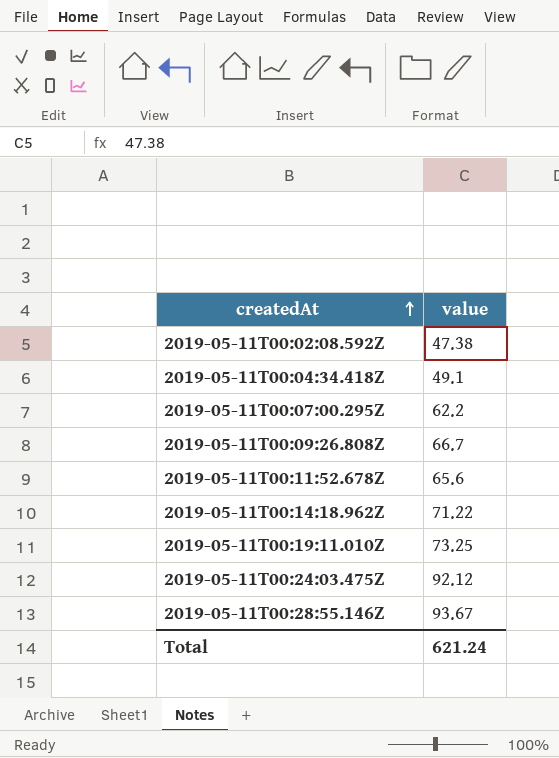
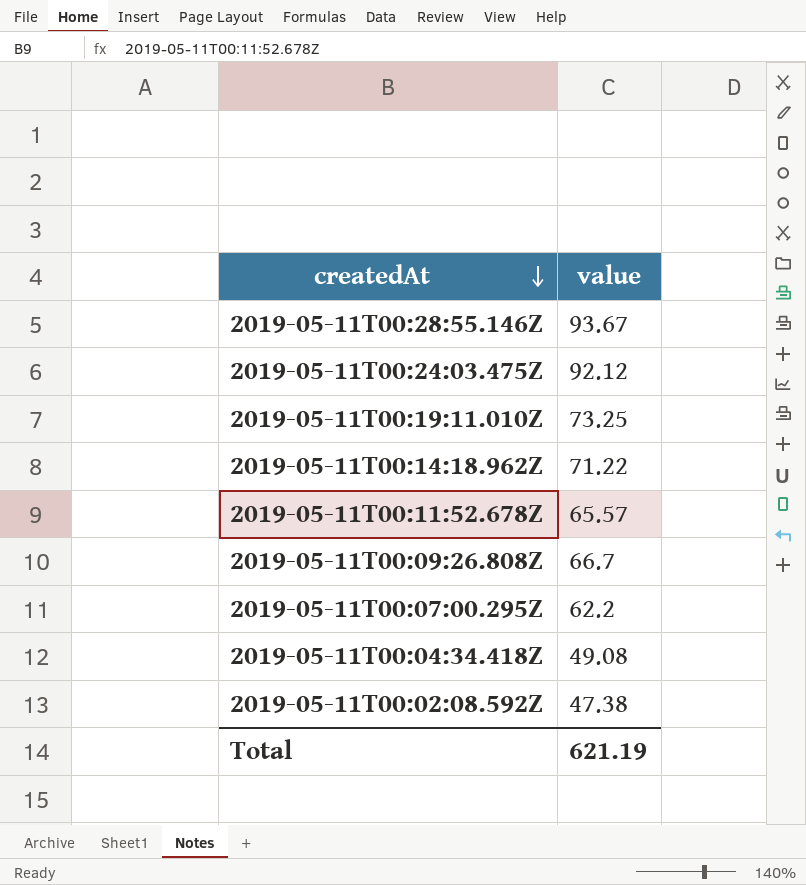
row order: createdAt ascending -> createdAt descending
2019-05-11T00:11:52.678Z | value: 65.6 -> 65.57
2019-05-11T00:04:34.418Z | value: 49.1 -> 49.08
Total | value: 621.24 -> 621.19

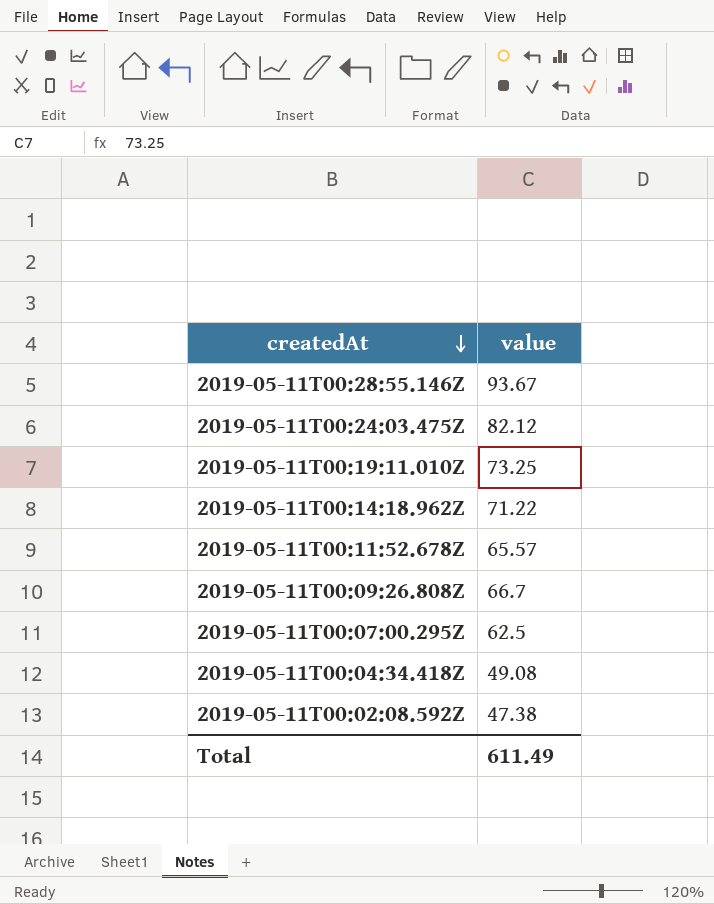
2019-05-11T00:24:03.475Z | value: 92.12 -> 82.12
2019-05-11T00:07:00.295Z | value: 62.2 -> 62.5
Total | value: 621.19 -> 611.49

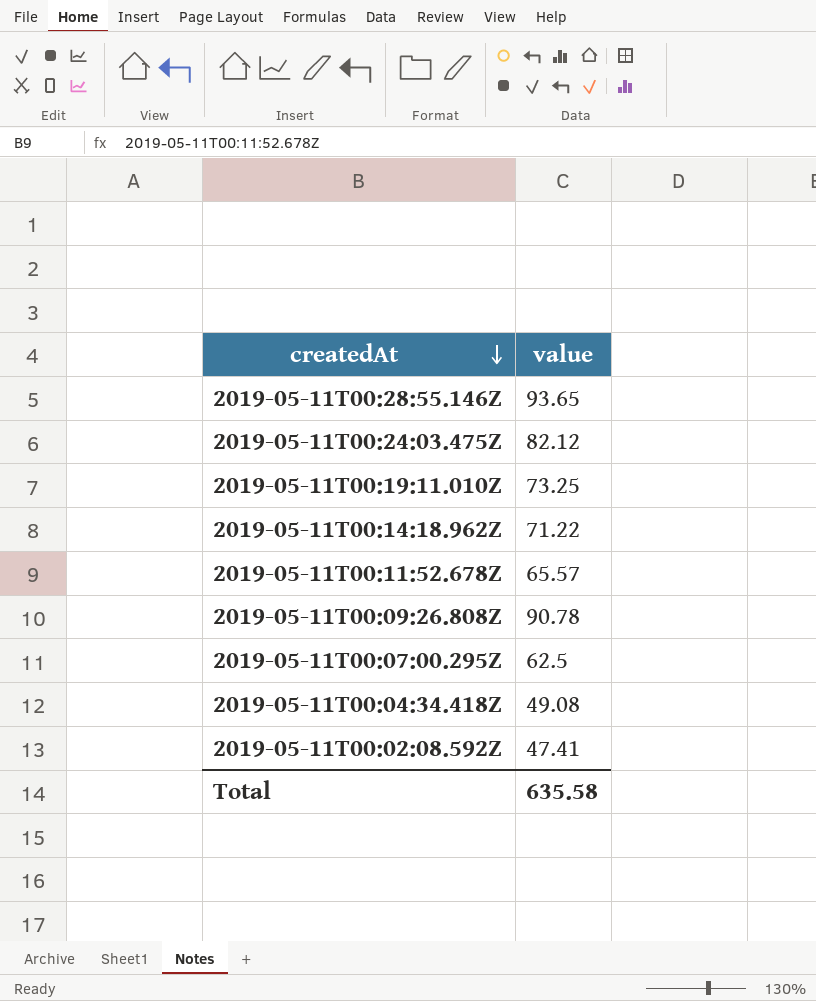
2019-05-11T00:28:55.146Z | value: 93.67 -> 93.65
2019-05-11T00:09:26.808Z | value: 66.7 -> 90.78
2019-05-11T00:02:08.592Z | value: 47.38 -> 47.41
Total | value: 611.49 -> 635.58

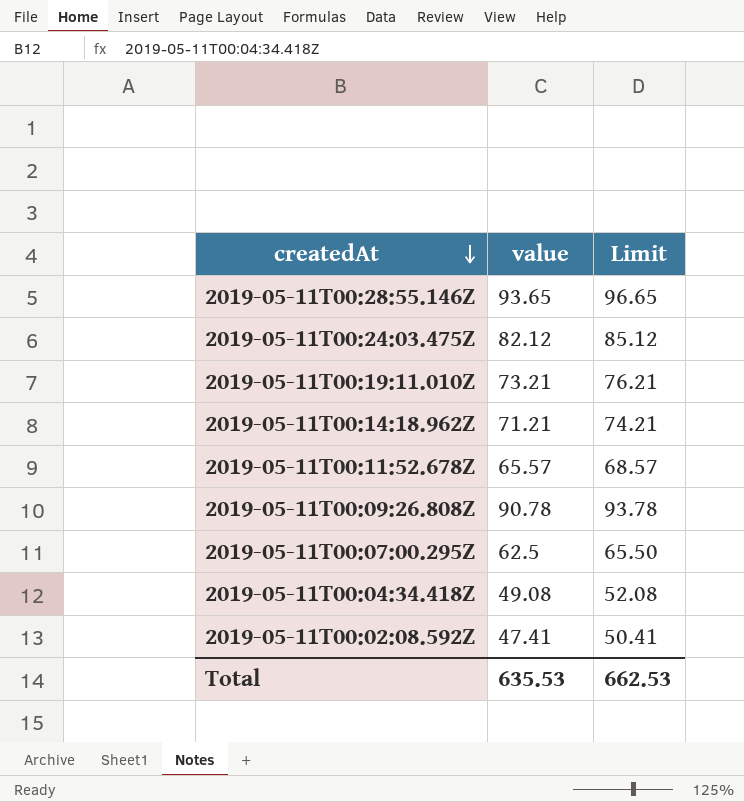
column Limit | formula: none -> [value] + 3
2019-05-11T00:19:11.010Z | value: 73.25 -> 73.21
2019-05-11T00:14:18.962Z | value: 71.22 -> 71.21
Total | value: 635.58 -> 635.53

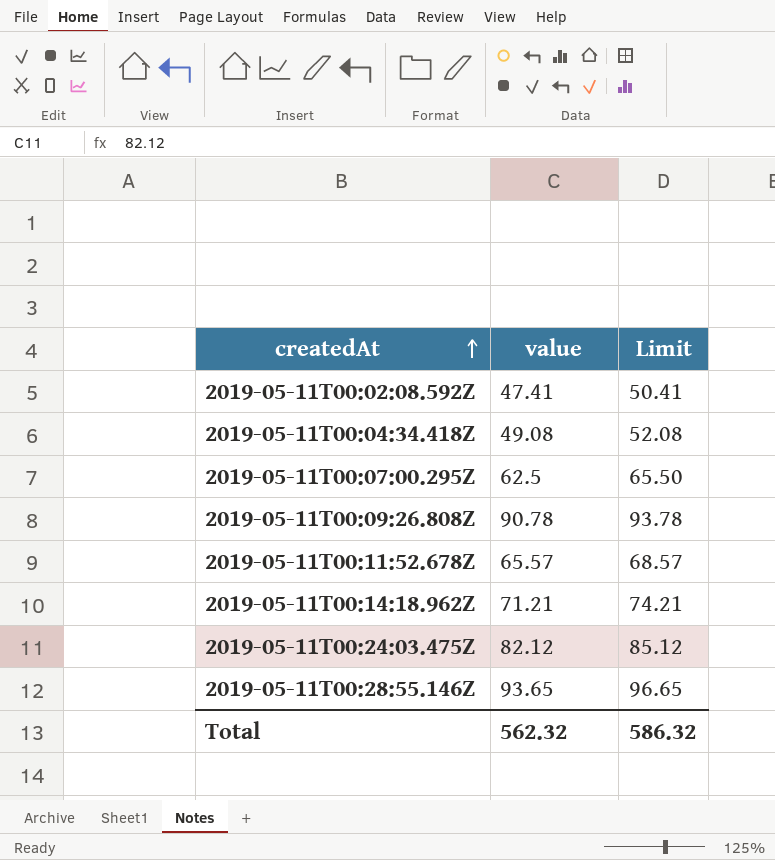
row order: createdAt descending -> createdAt ascending
row 2019-05-11T00:19:11.010Z: 73.21 | 76.21 -> none
Total | value: 635.53 -> 562.32
Total | Limit: 662.53 -> 586.32

